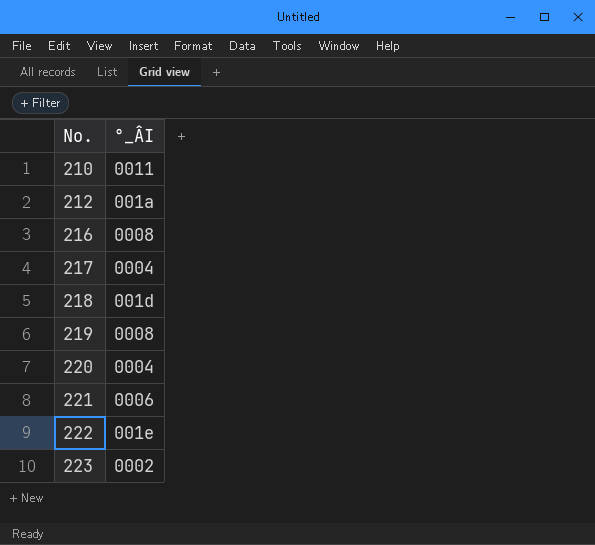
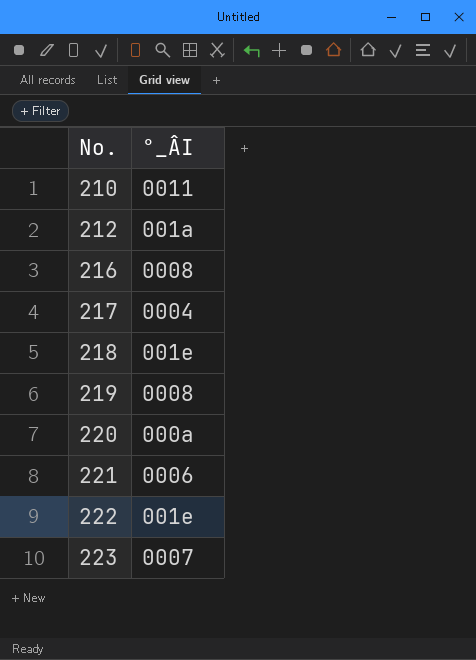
218 | °_ÂI: 001d -> 001e
220 | °_ÂI: 0004 -> 000a
223 | °_ÂI: 0002 -> 0007

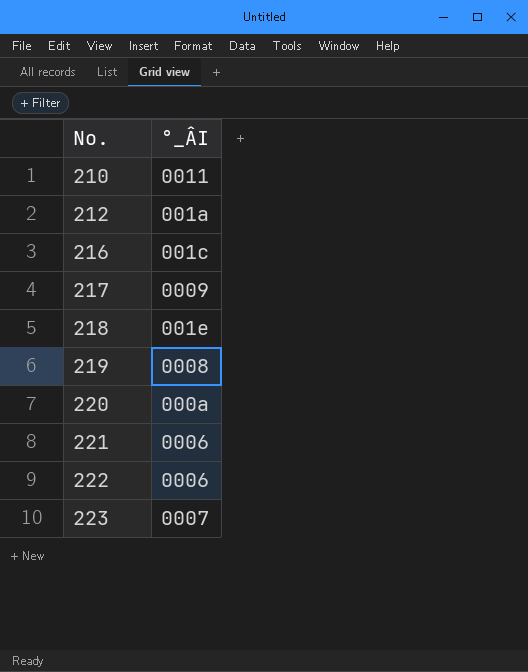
216 | °_ÂI: 0008 -> 001c
217 | °_ÂI: 0004 -> 0009
222 | °_ÂI: 001e -> 0006

